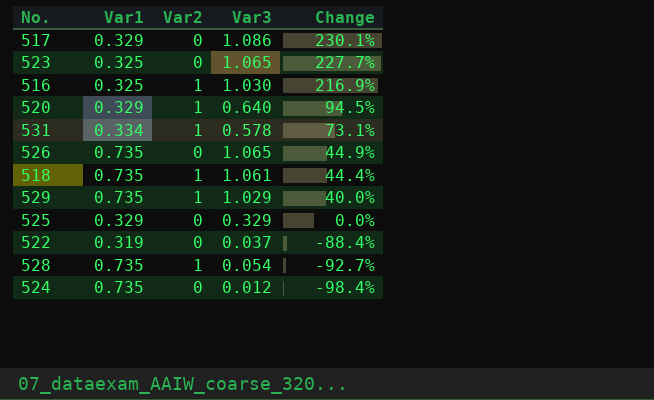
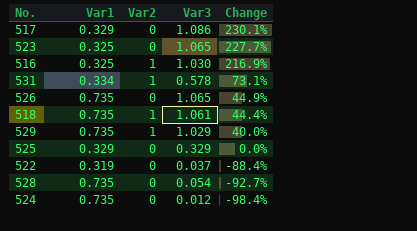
row 520: 0.329 | 1 | 0.640 | 94.5% -> none
528 | Var2: 1 -> 0

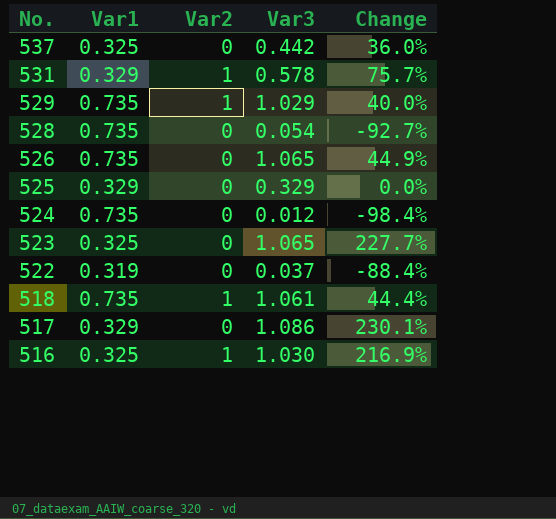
row order: Change descending -> No. descending
row 537: none -> 0.325 | 0 | 0.442 | 36.0%
531 | Var1: 0.334 -> 0.329
531 | Change: 73.1% -> 75.7%

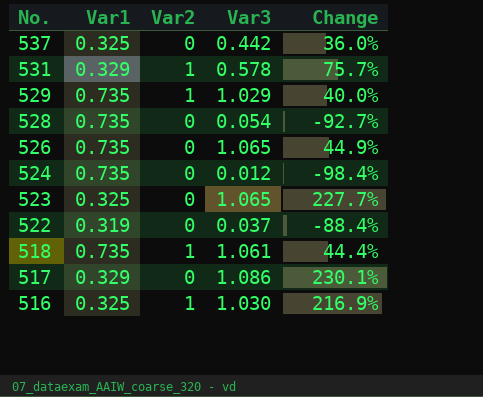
row 525: 0.329 | 0 | 0.329 | 0.0% -> none

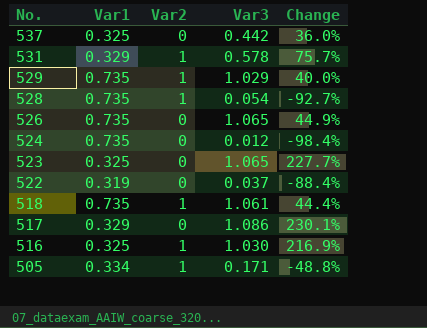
528 | Var2: 0 -> 1
row 505: none -> 0.334 | 1 | 0.171 | -48.8%

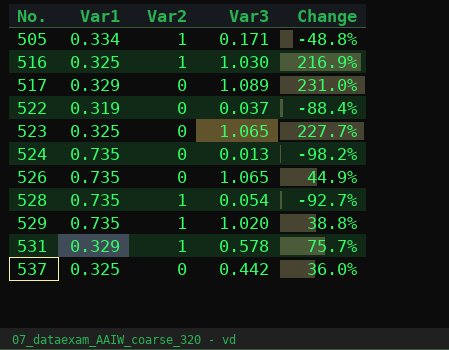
row order: No. descending -> No. ascending
row 518: 0.735 | 1 | 1.061 | 44.4% -> none
517 | Var3: 1.086 -> 1.089
517 | Change: 230.1% -> 231.0%
524 | Var3: 0.012 -> 0.013
524 | Change: -98.4% -> -98.2%
529 | Var3: 1.029 -> 1.020
529 | Change: 40.0% -> 38.8%

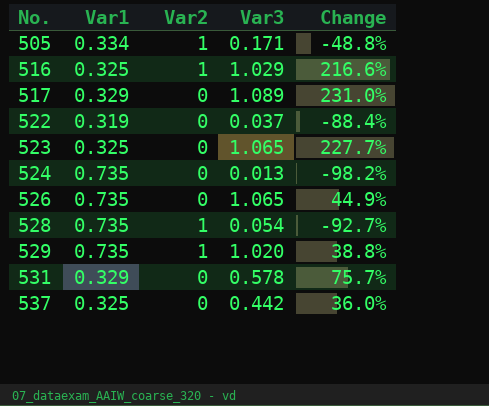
516 | Var3: 1.030 -> 1.029
516 | Change: 216.9% -> 216.6%
531 | Var2: 1 -> 0

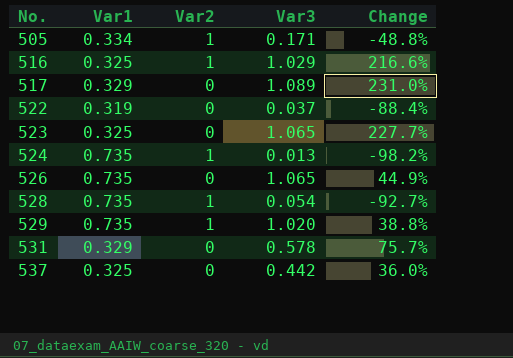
524 | Var2: 0 -> 1

